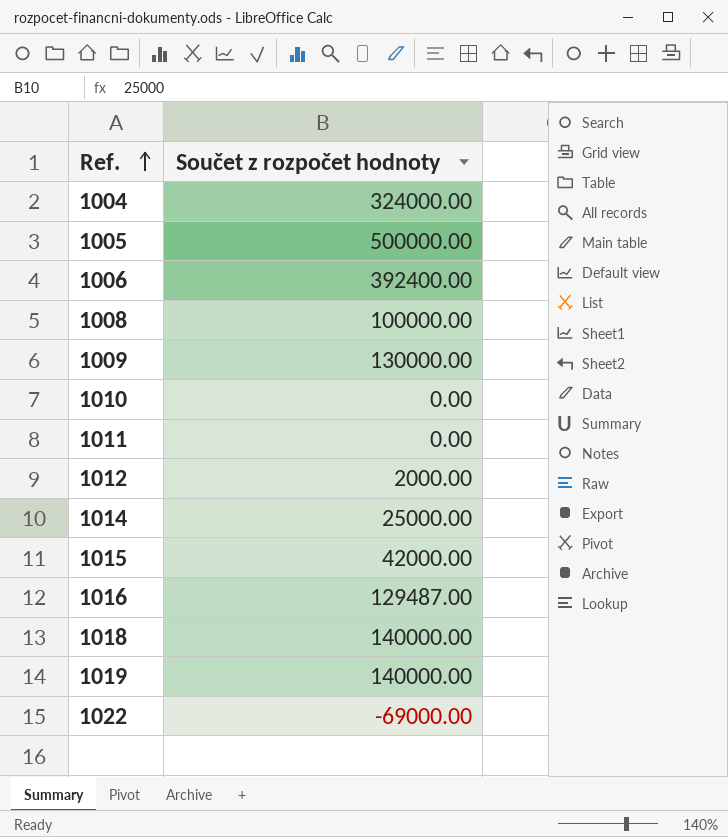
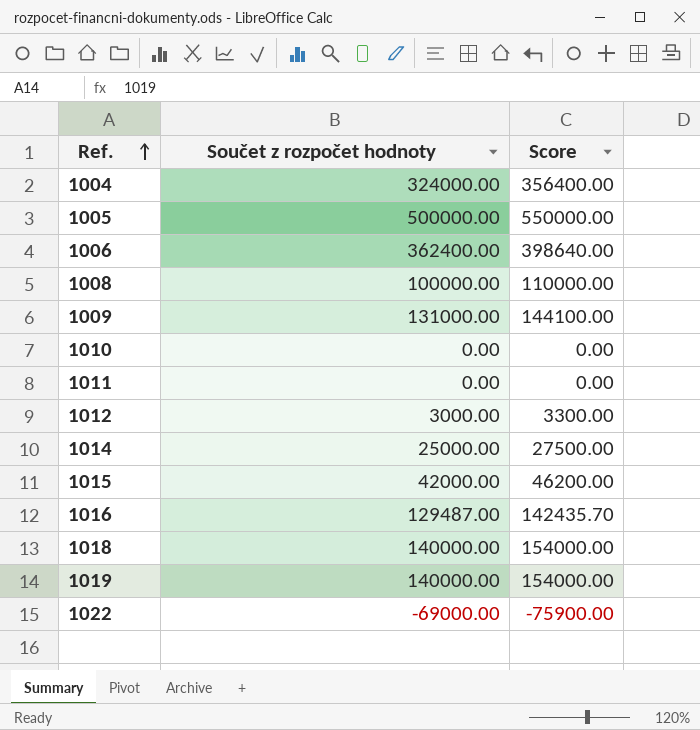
column Score | formula: none -> [Součet z rozpočet hodnoty] * 1.1
1006 | Součet z rozpočet hodnoty: 392400.00 -> 362400.00
1009 | Součet z rozpočet hodnoty: 130000.00 -> 131000.00
1012 | Součet z rozpočet hodnoty: 2000.00 -> 3000.00

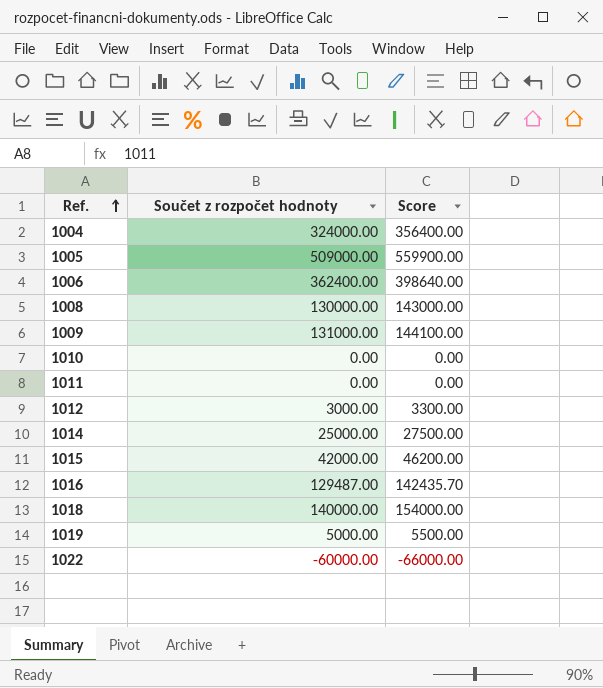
1005 | Součet z rozpočet hodnoty: 500000.00 -> 509000.00
1005 | Score: 550000.00 -> 559900.00
1008 | Součet z rozpočet hodnoty: 100000.00 -> 130000.00
1008 | Score: 110000.00 -> 143000.00
1019 | Součet z rozpočet hodnoty: 140000.00 -> 5000.00
1019 | Score: 154000.00 -> 5500.00
1022 | Součet z rozpočet hodnoty: -69000.00 -> -60000.00
1022 | Score: -75900.00 -> -66000.00

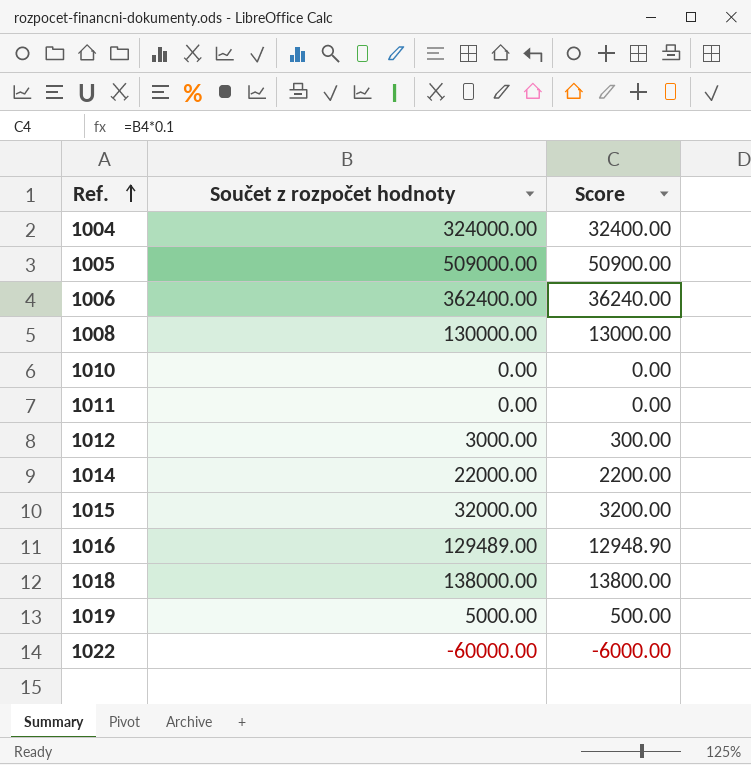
column Score | formula: [Součet z rozpočet hodnoty] * 1.1 -> [Součet z rozpočet hodnoty] * 0.1
row 1009: 131000.00 | 144100.00 -> none
1014 | Součet z rozpočet hodnoty: 25000.00 -> 22000.00
1015 | Součet z rozpočet hodnoty: 42000.00 -> 32000.00
1016 | Součet z rozpočet hodnoty: 129487.00 -> 129489.00
1018 | Součet z rozpočet hodnoty: 140000.00 -> 138000.00

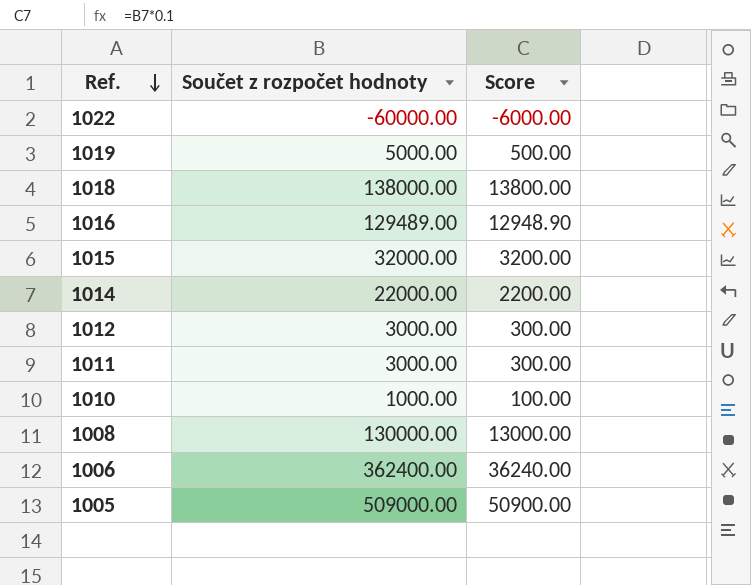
row order: Ref. ascending -> Ref. descending
row 1004: 324000.00 | 32400.00 -> none
1011 | Součet z rozpočet hodnoty: 0.00 -> 3000.00
1011 | Score: 0.00 -> 300.00
1010 | Součet z rozpočet hodnoty: 0.00 -> 1000.00
1010 | Score: 0.00 -> 100.00

